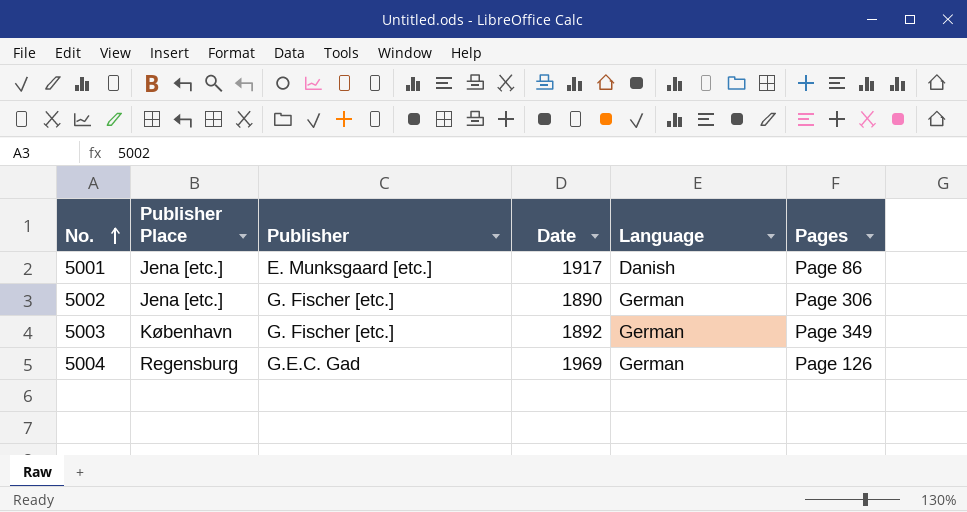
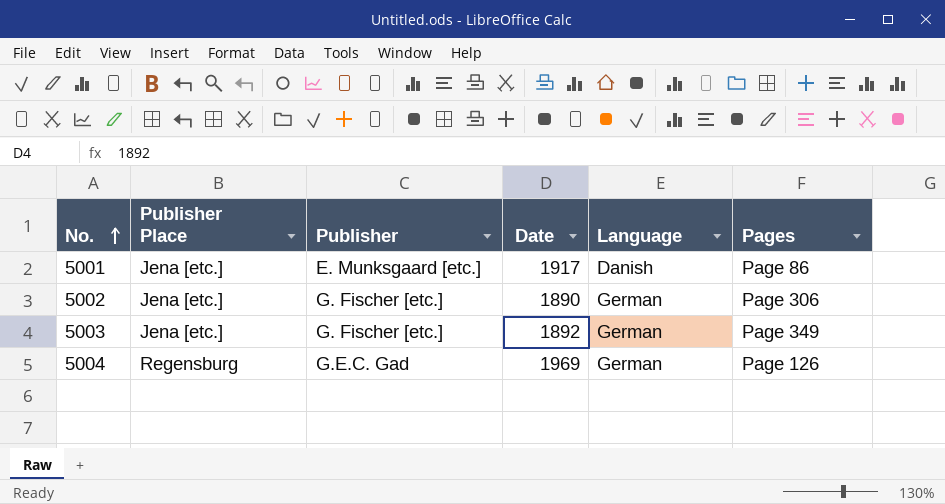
5003 | Publisher Place: København -> Jena [etc.]

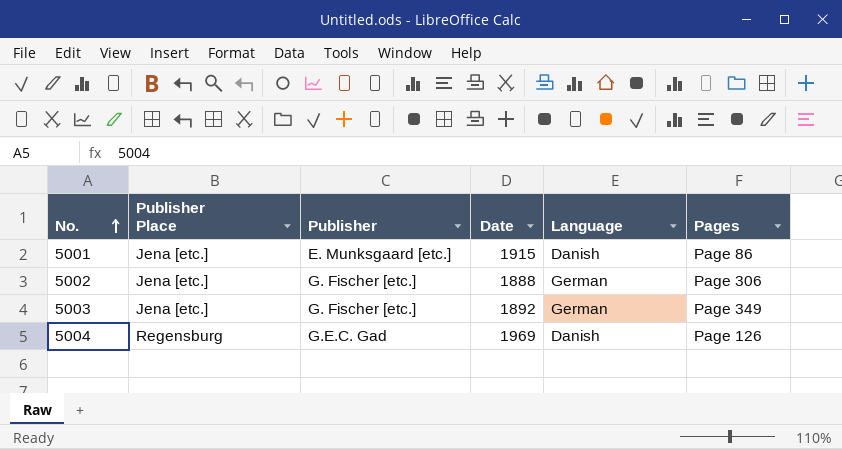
5001 | Date: 1917 -> 1915
5002 | Date: 1890 -> 1888
5004 | Language: German -> Danish

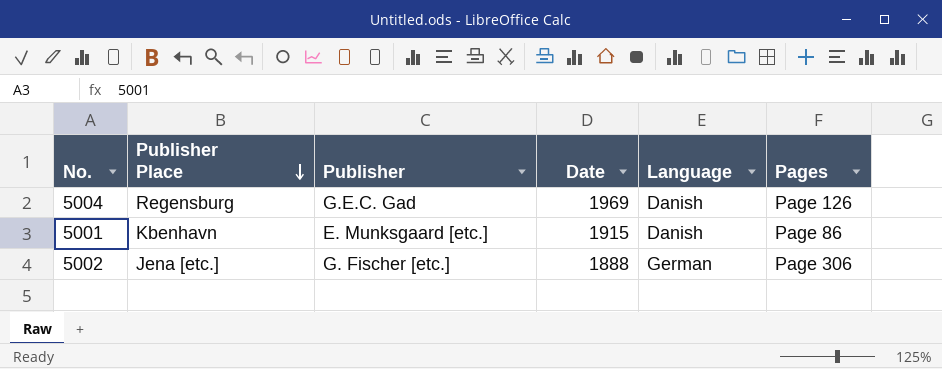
row order: No. ascending -> Publisher Place descending
row 5003: Jena [etc.] | G. Fischer [etc.] | 1892 | German | Page 349 -> none
5001 | Publisher Place: Jena [etc.] -> Kbenhavn

